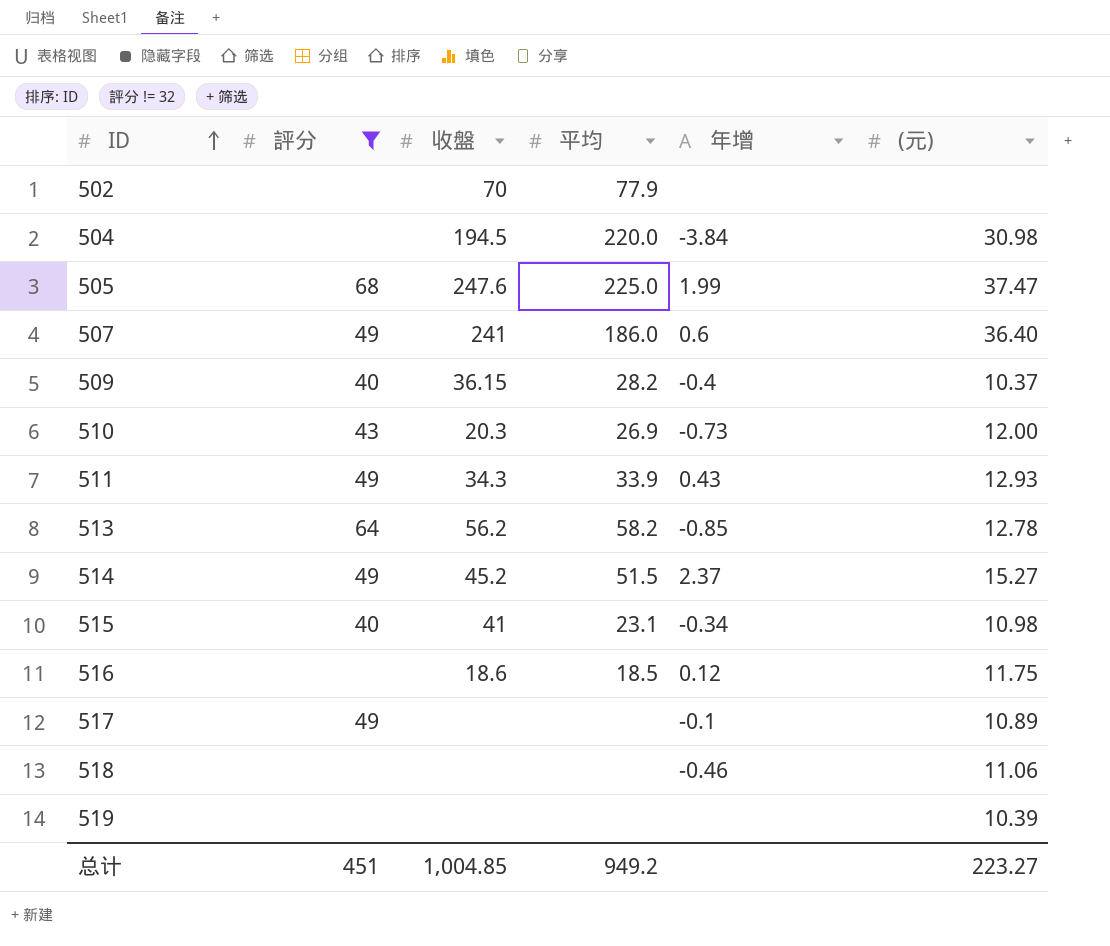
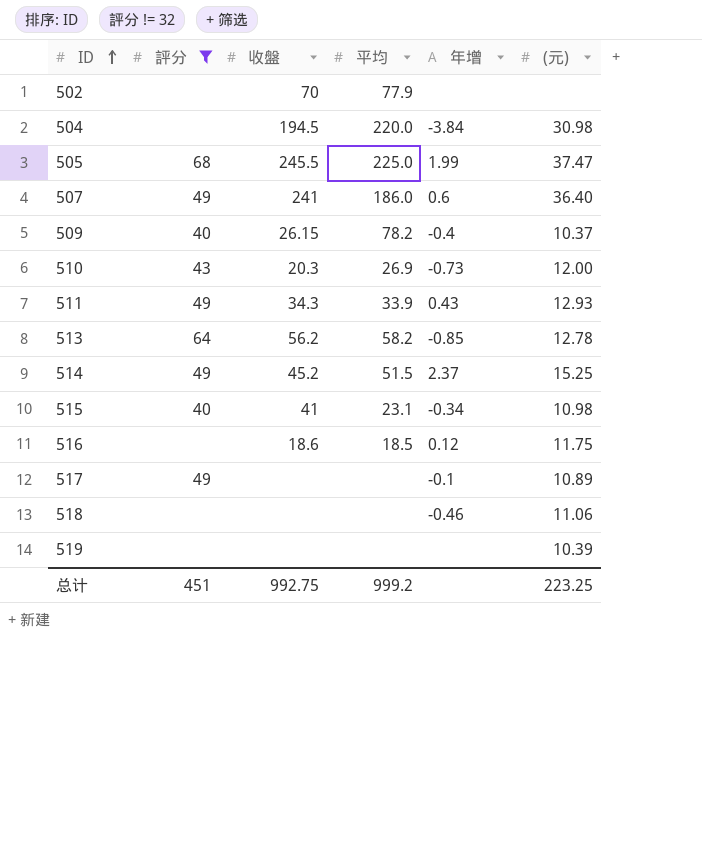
505 | 收盤: 247.6 -> 245.5
509 | 收盤: 36.15 -> 26.15
509 | 平均: 28.2 -> 78.2
514 | (元): 15.27 -> 15.25
总计 | 收盤: 1,004.85 -> 992.75
总计 | 平均: 949.2 -> 999.2
总计 | (元): 223.27 -> 223.25

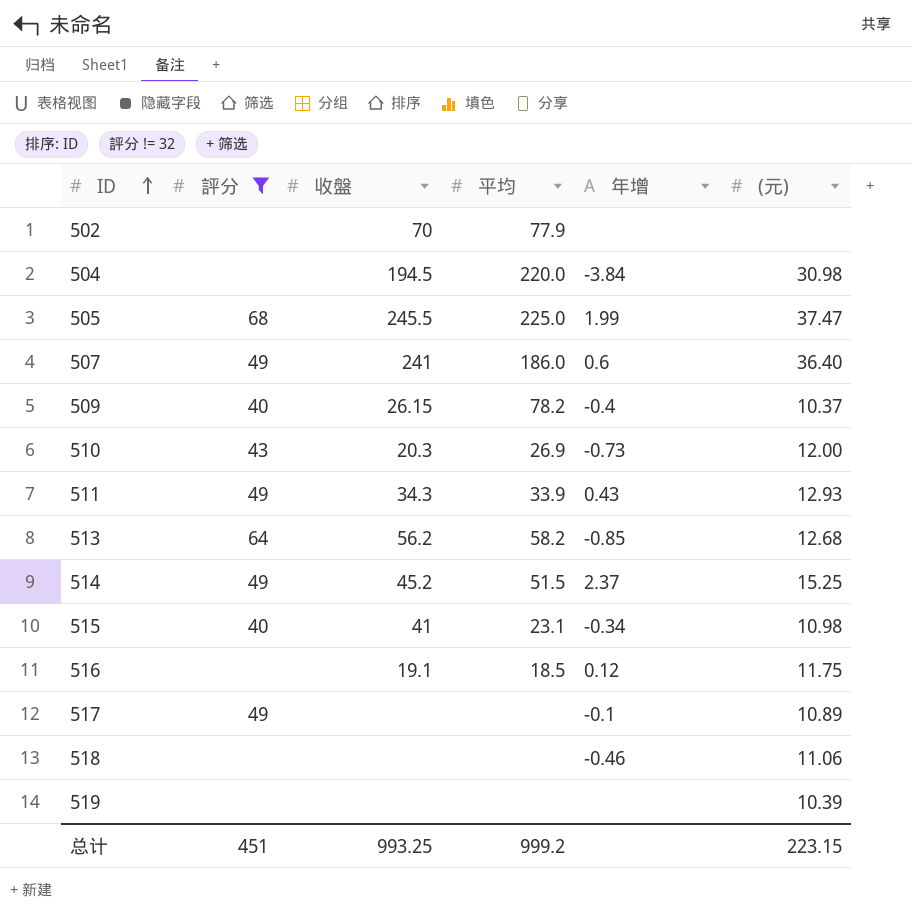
513 | (元): 12.78 -> 12.68
516 | 收盤: 18.6 -> 19.1
总计 | 收盤: 992.75 -> 993.25
总计 | (元): 223.25 -> 223.15

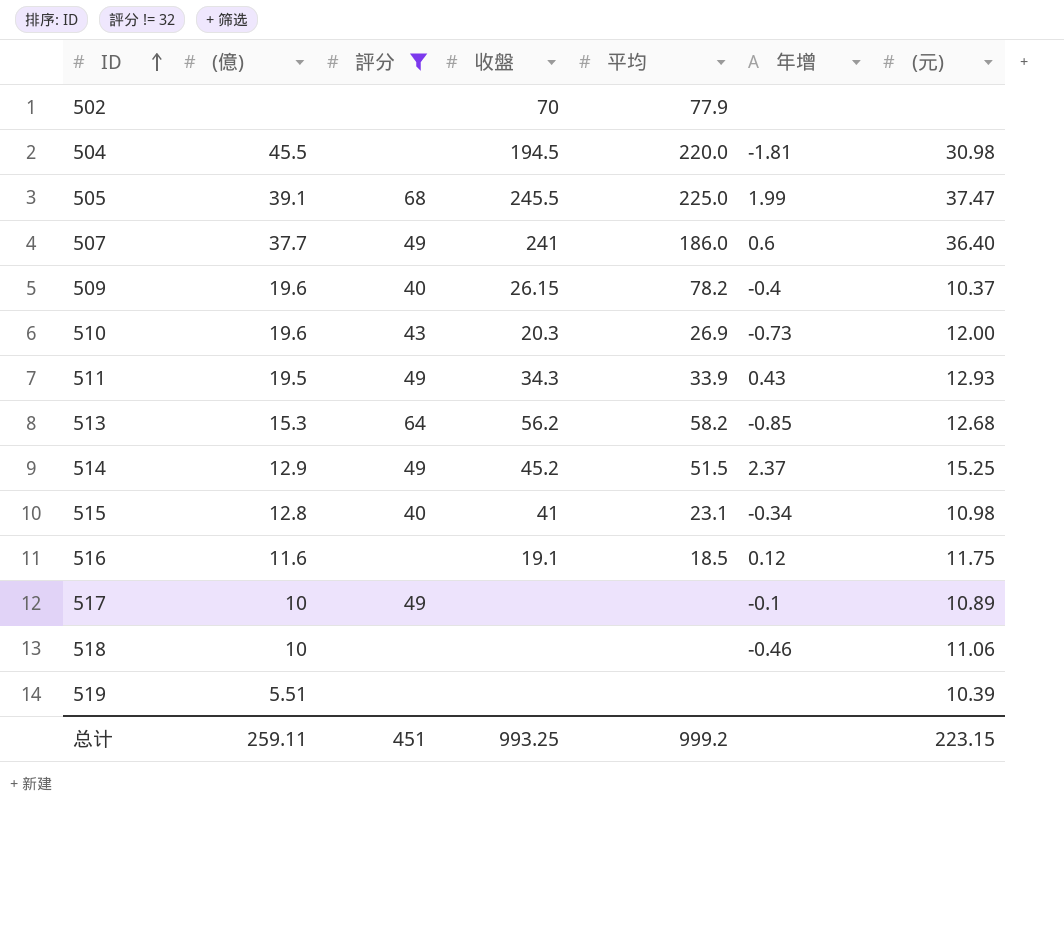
column (億) | position: none -> 2
504 | 年增: -3.84 -> -1.81

